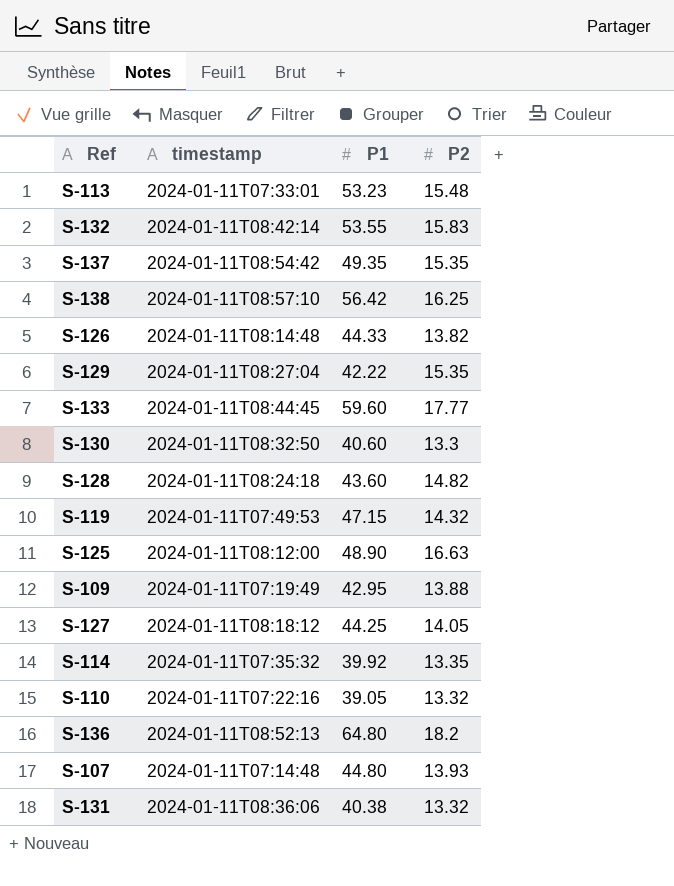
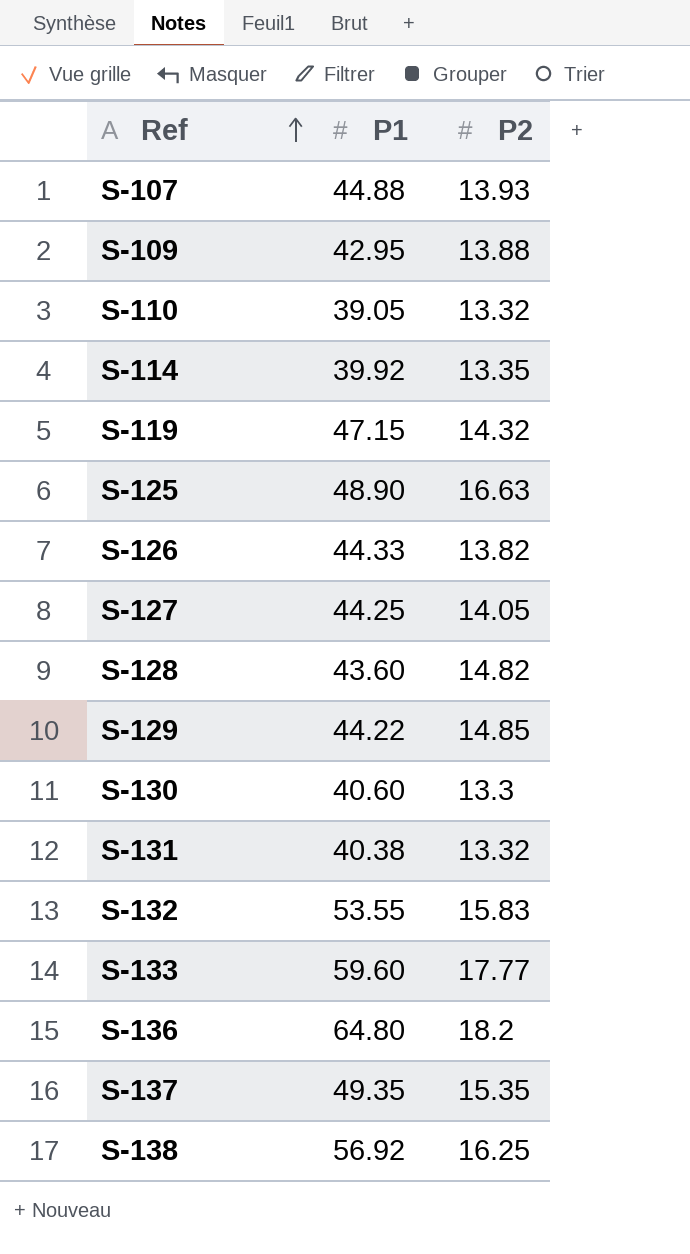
row order: none -> Ref ascending
column timestamp | position: 2 -> none
row S-113: 2024-01-11T07:33:01 | 53.23 | 15.48 -> none
S-107 | P1: 44.80 -> 44.88
S-129 | P1: 42.22 -> 44.22
S-129 | P2: 15.35 -> 14.85
S-138 | P1: 56.42 -> 56.92

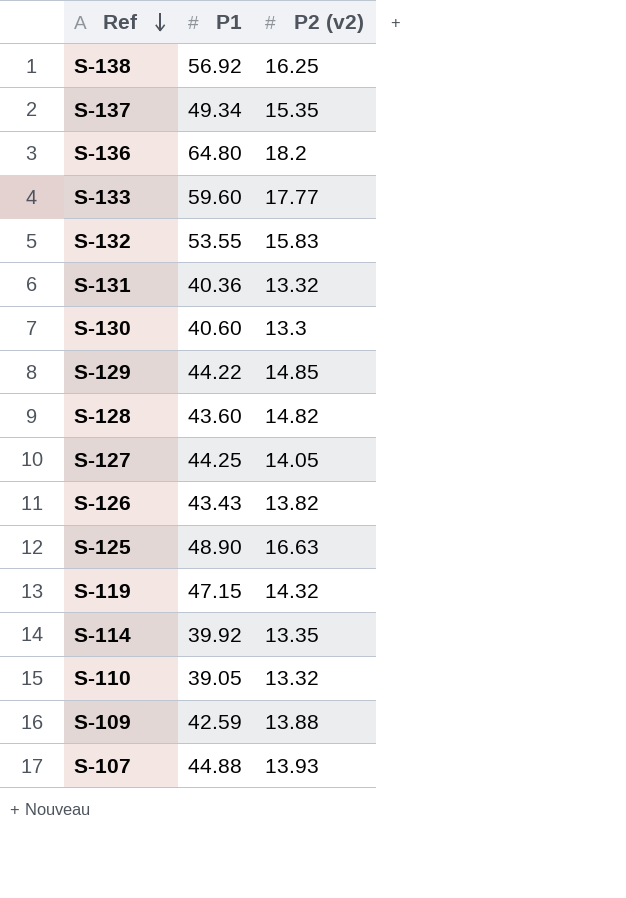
row order: Ref ascending -> Ref descending
column name: P2 -> P2 (v2)
S-137 | P1: 49.35 -> 49.34
S-131 | P1: 40.38 -> 40.36
S-126 | P1: 44.33 -> 43.43
S-109 | P1: 42.95 -> 42.59

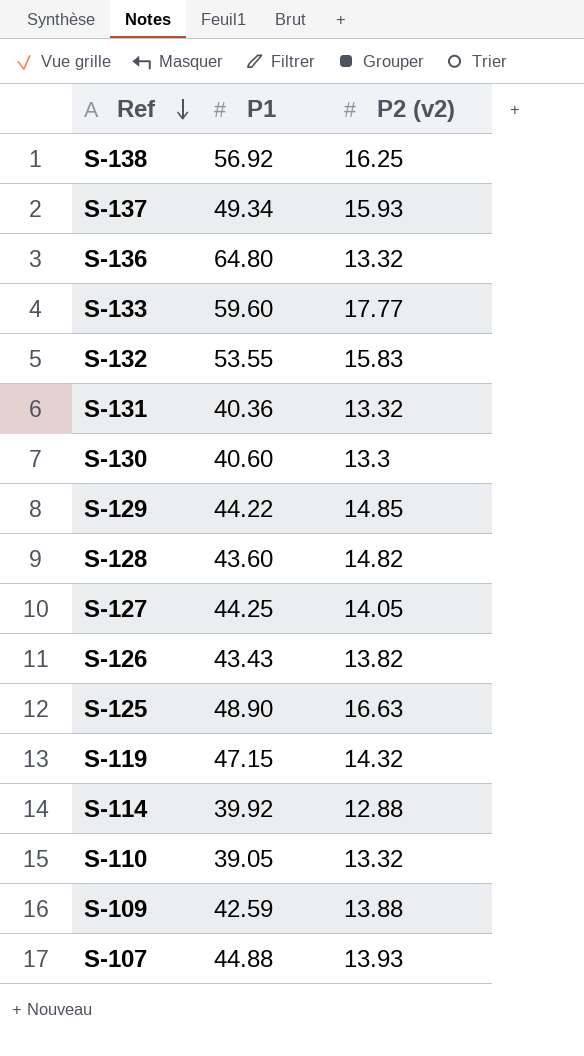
S-137 | P2 (v2): 15.35 -> 15.93
S-136 | P2 (v2): 18.2 -> 13.32
S-114 | P2 (v2): 13.35 -> 12.88

